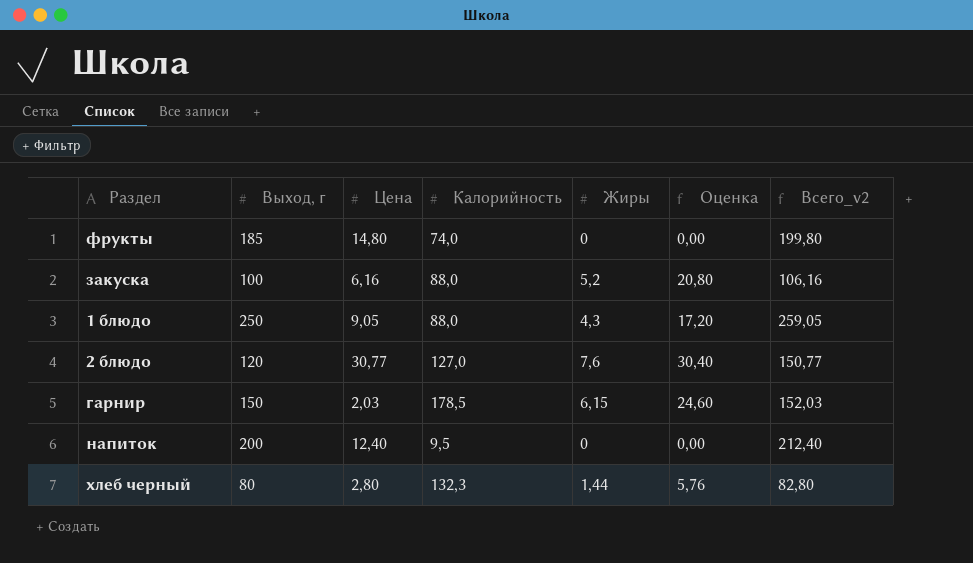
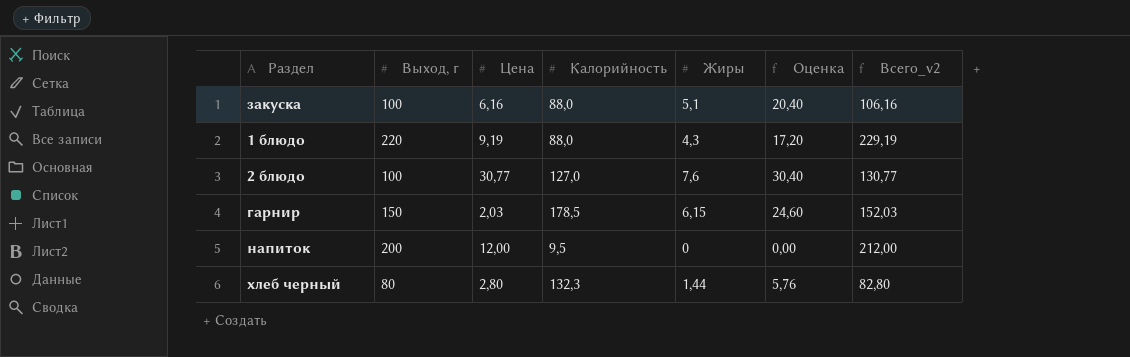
row фрукты: 185 | 14,80 | 74,0 | 0 | 0,00 | 199,80 -> none
закуска | Жиры: 5,2 -> 5,1
закуска | Оценка: 20,80 -> 20,40
1 блюдо | Выход, г: 250 -> 220
1 блюдо | Цена: 9,05 -> 9,19
1 блюдо | Всего_v2: 259,05 -> 229,19
2 блюдо | Выход, г: 120 -> 100
2 блюдо | Всего_v2: 150,77 -> 130,77
напиток | Цена: 12,40 -> 12,00
напиток | Всего_v2: 212,40 -> 212,00

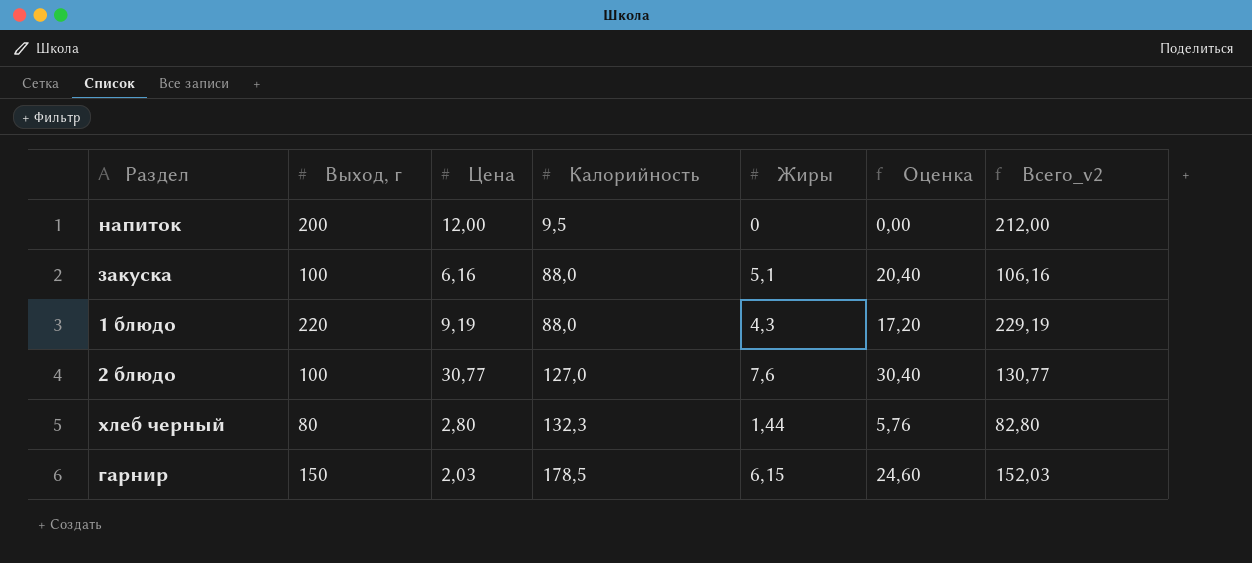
row order: none -> Калорийность ascending

